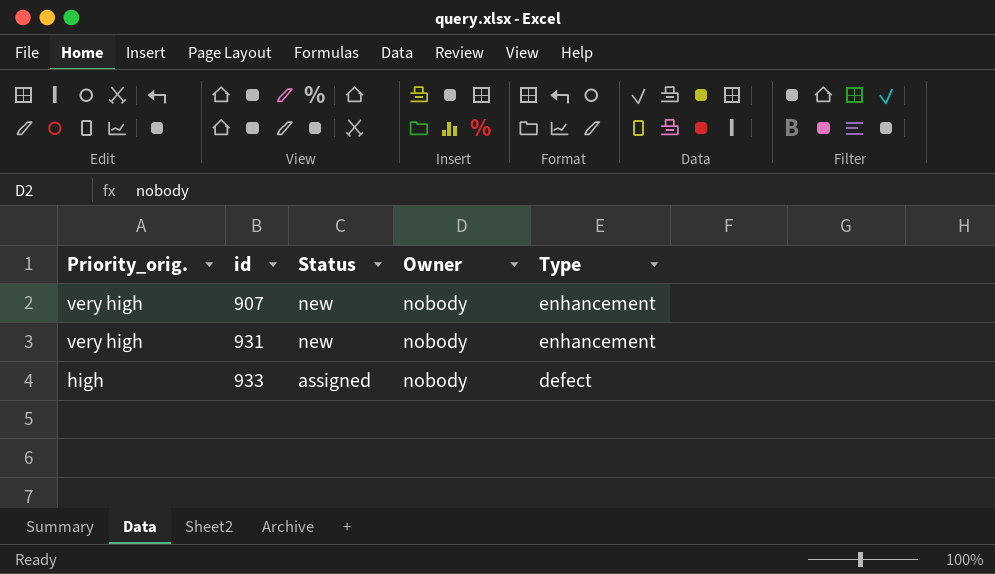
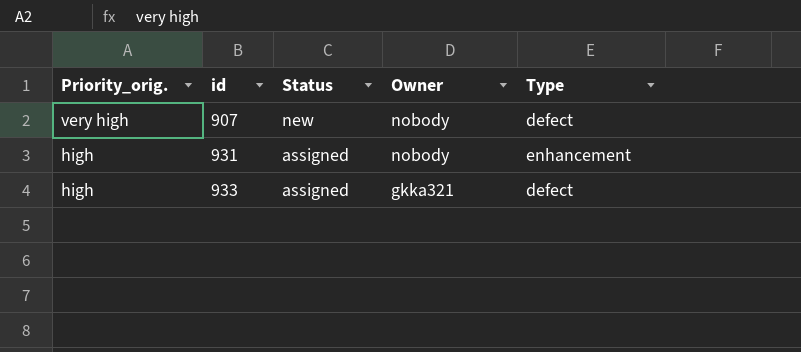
907 | Type: enhancement -> defect
931 | Priority_orig.: very high -> high
931 | Status: new -> assigned
933 | Owner: nobody -> gkka321

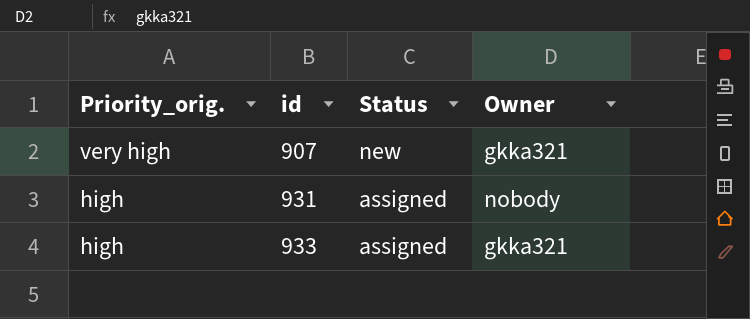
column Type | position: 5 -> none
907 | Owner: nobody -> gkka321

